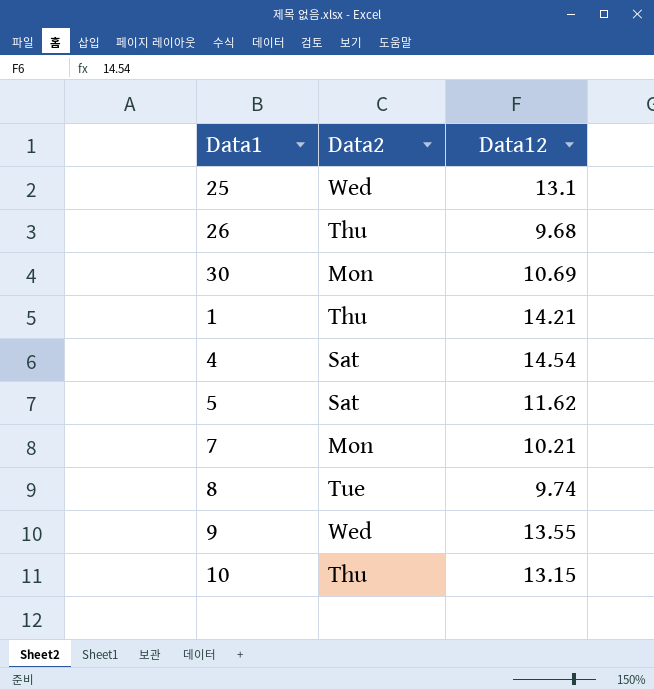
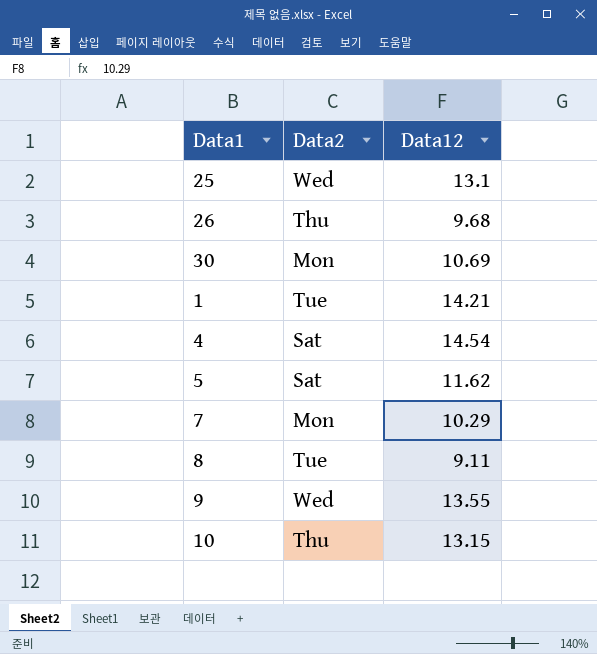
1 | Data2: Thu -> Tue
7 | Data12: 10.21 -> 10.29
8 | Data12: 9.74 -> 9.11

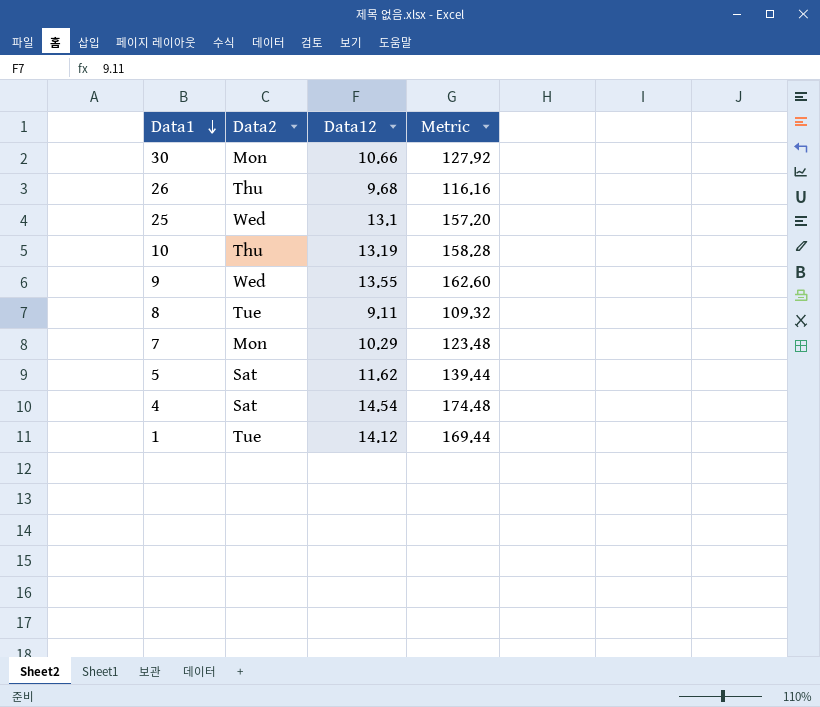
row order: none -> Data1 descending
column Metric | formula: none -> [Data12] * 12
30 | Data12: 10.69 -> 10.66
10 | Data12: 13.15 -> 13.19
1 | Data12: 14.21 -> 14.12

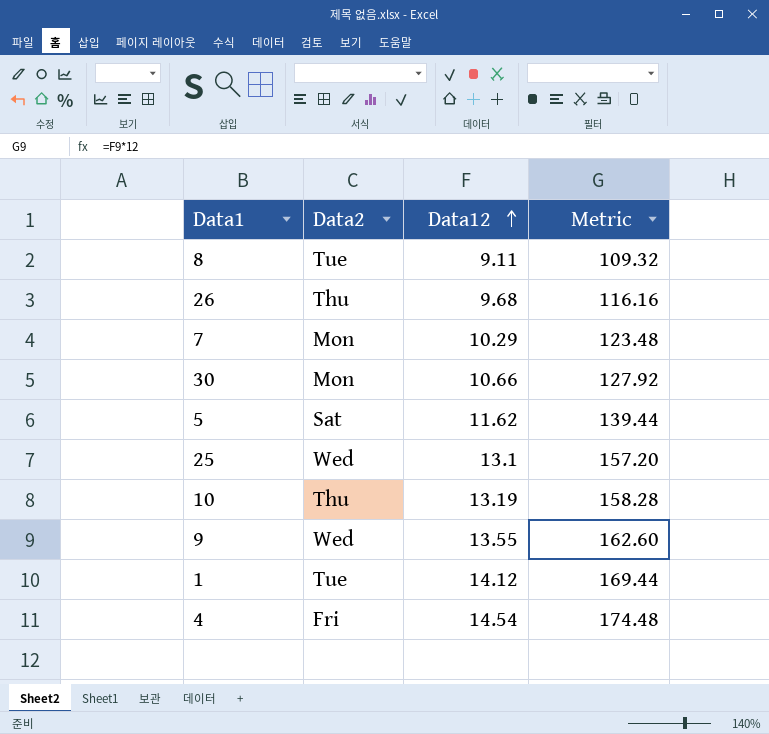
row order: Data1 descending -> Data12 ascending
4 | Data2: Sat -> Fri

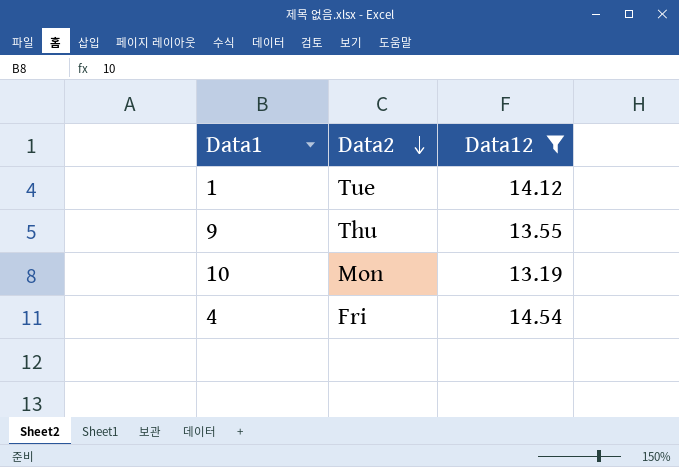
filter: none -> Data12 >= 13.19
row order: Data12 ascending -> Data2 descending
column Metric | formula: [Data12] * 12 -> none
9 | Data2: Wed -> Thu
10 | Data2: Thu -> Mon

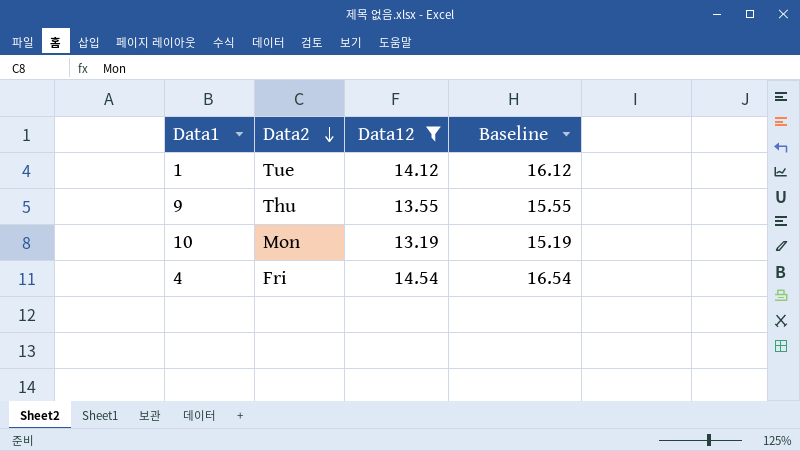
column Baseline | formula: none -> [Data12] + 2

